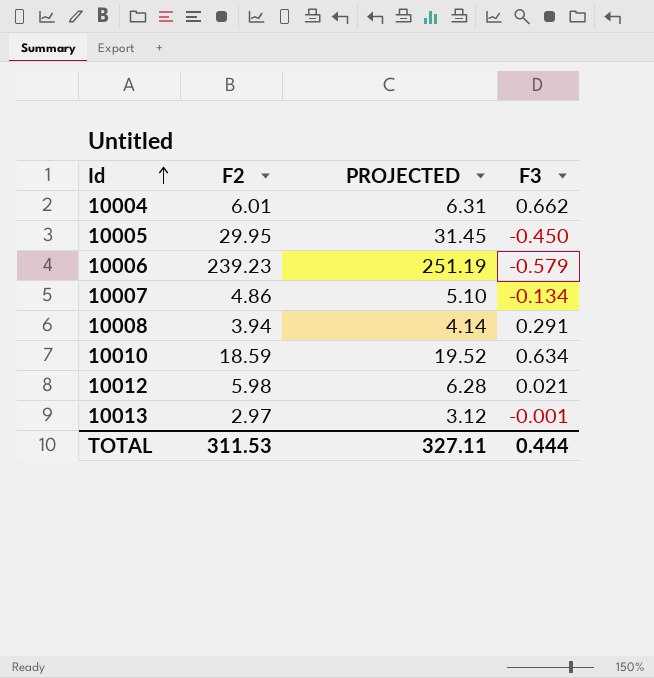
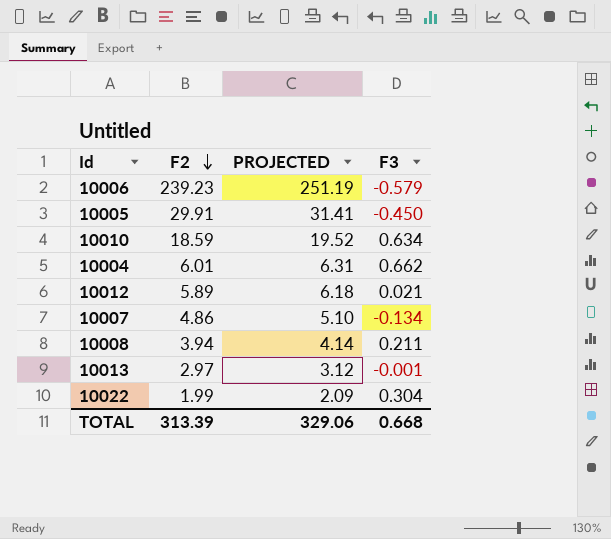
row order: Id ascending -> F2 descending
10005 | F2: 29.95 -> 29.91
10005 | PROJECTED: 31.45 -> 31.41
10012 | F2: 5.98 -> 5.89
10012 | PROJECTED: 6.28 -> 6.18
10008 | F3: 0.291 -> 0.211
row 10022: none -> 1.99 | 2.09 | 0.304
TOTAL | F2: 311.53 -> 313.39
TOTAL | PROJECTED: 327.11 -> 329.06
TOTAL | F3: 0.444 -> 0.668

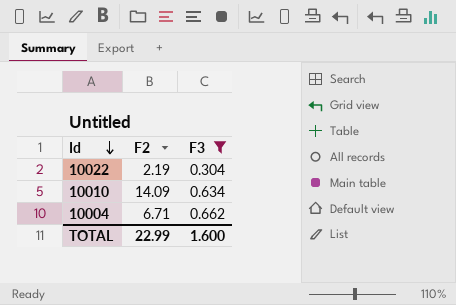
filter: none -> F3 >= 0.304
row order: F2 descending -> Id descending
column PROJECTED | formula: [F2] * 1.05 -> none
10022 | F2: 1.99 -> 2.19
10010 | F2: 18.59 -> 14.09
10004 | F2: 6.01 -> 6.71
TOTAL | F2: 313.39 -> 22.99
TOTAL | F3: 0.668 -> 1.600

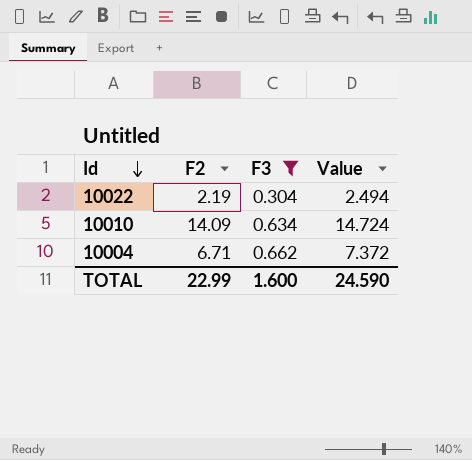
column Value | formula: none -> [F2] + [F3]

